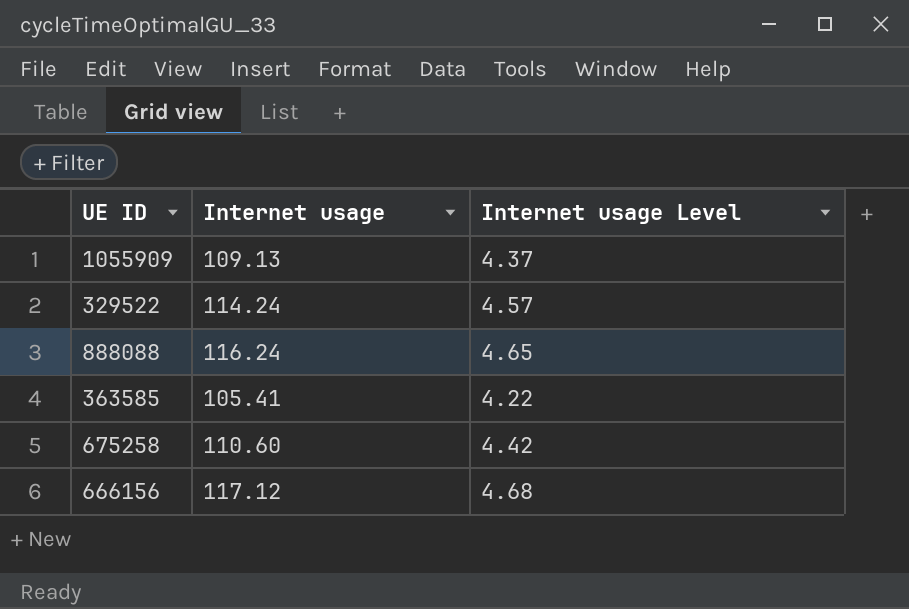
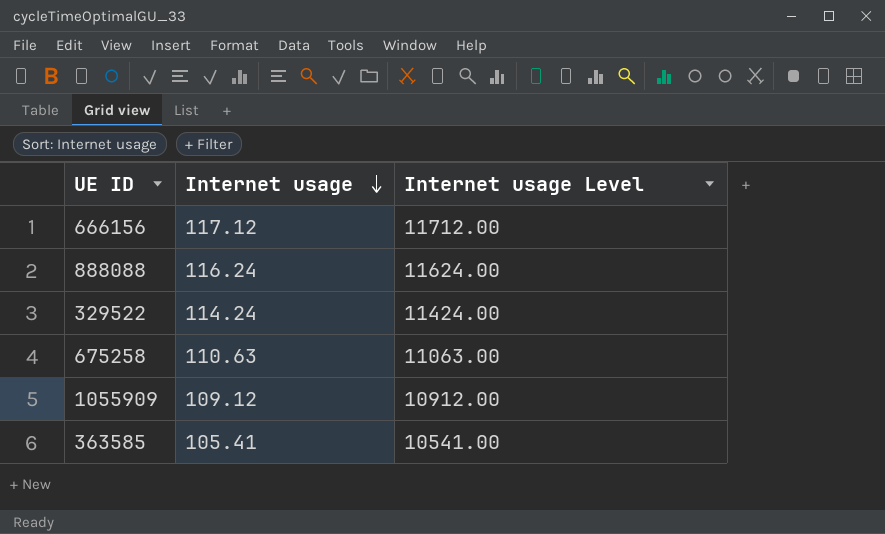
row order: none -> Internet usage descending
column Internet usage Level | formula: [Internet usage] * 0.04 -> [Internet usage] * 100
675258 | Internet usage: 110.60 -> 110.63
1055909 | Internet usage: 109.13 -> 109.12

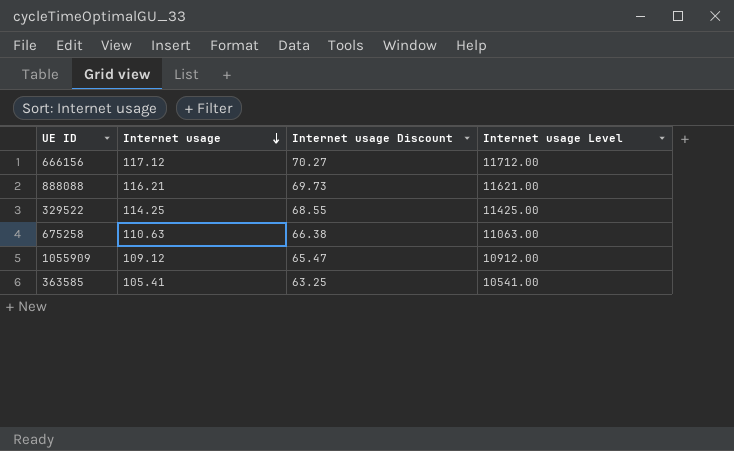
column Internet usage Discount | formula: none -> [Internet usage] * 0.6
888088 | Internet usage: 116.24 -> 116.21
888088 | Internet usage Level: 11624.00 -> 11621.00
329522 | Internet usage: 114.24 -> 114.25
329522 | Internet usage Level: 11424.00 -> 11425.00

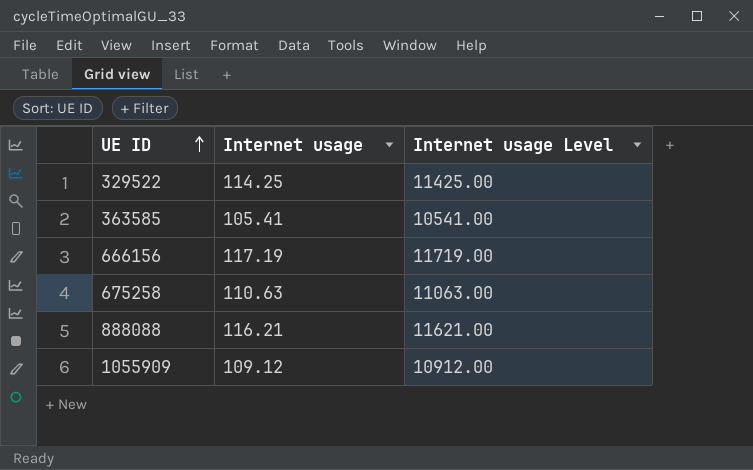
row order: Internet usage descending -> UE ID ascending
column Internet usage Discount | formula: [Internet usage] * 0.6 -> none
666156 | Internet usage: 117.12 -> 117.19
666156 | Internet usage Level: 11712.00 -> 11719.00

